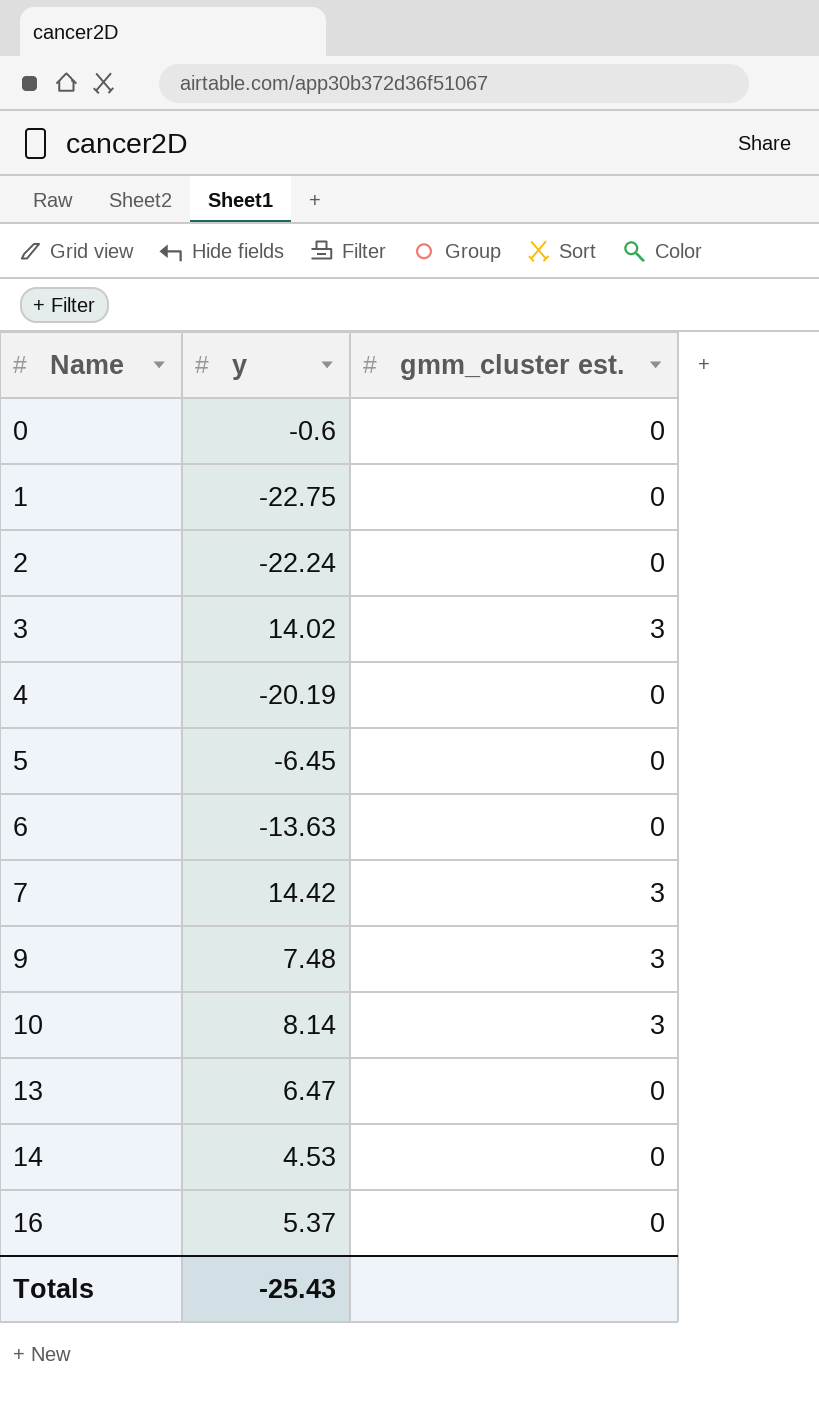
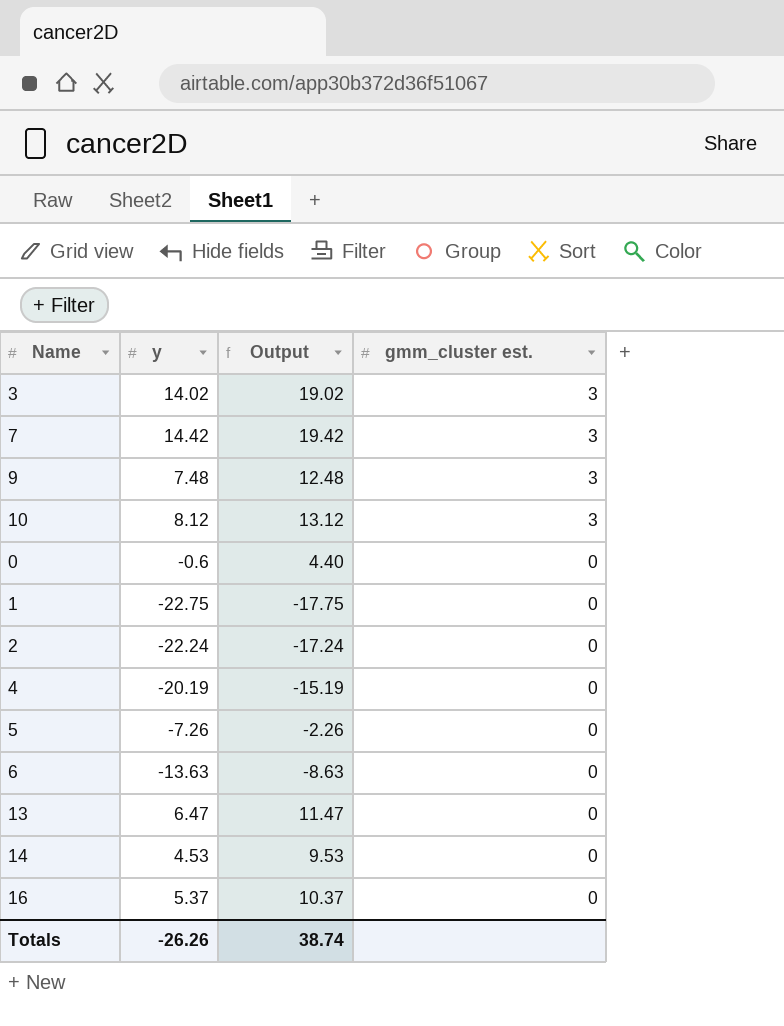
row order: Name ascending -> gmm_cluster est. descending
column Output | formula: none -> [y] + 5
10 | y: 8.14 -> 8.12
5 | y: -6.45 -> -7.26
Totals | y: -25.43 -> -26.26

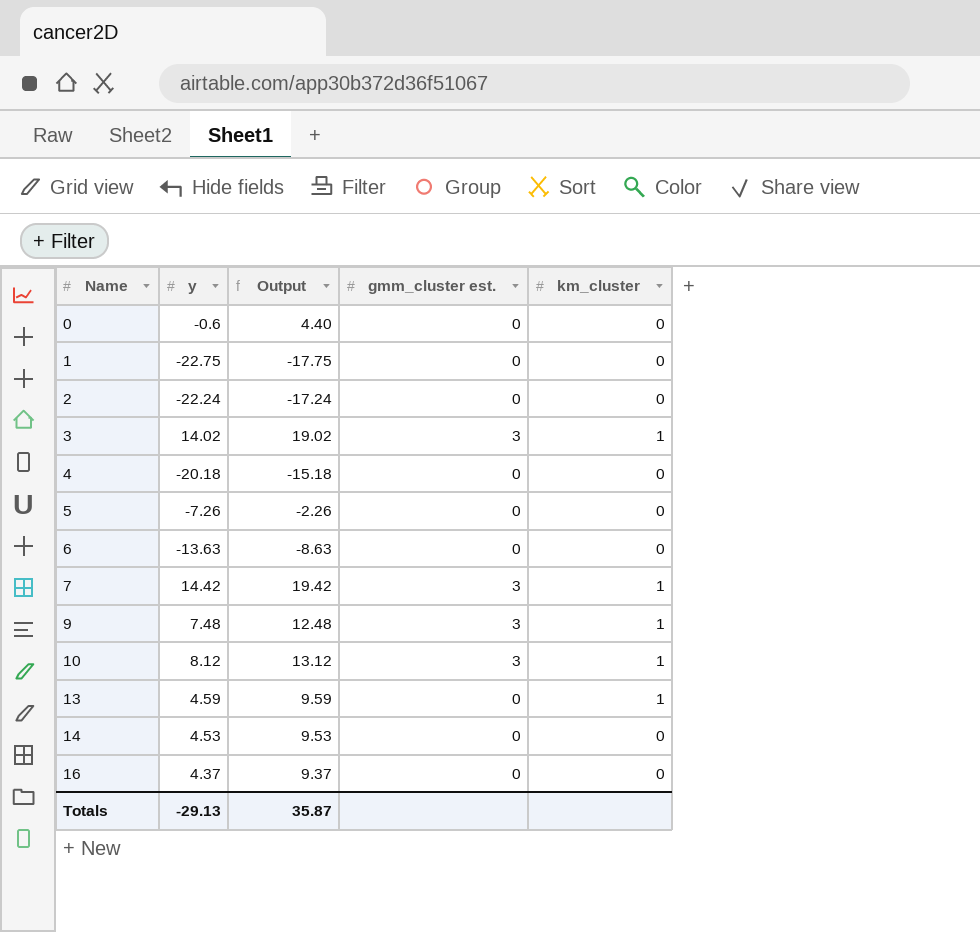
row order: gmm_cluster est. descending -> Name ascending
column km_cluster | position: none -> 5
4 | y: -20.19 -> -20.18
4 | Output: -15.19 -> -15.18
13 | y: 6.47 -> 4.59
13 | Output: 11.47 -> 9.59
16 | y: 5.37 -> 4.37
16 | Output: 10.37 -> 9.37
Totals | y: -26.26 -> -29.13
Totals | Output: 38.74 -> 35.87

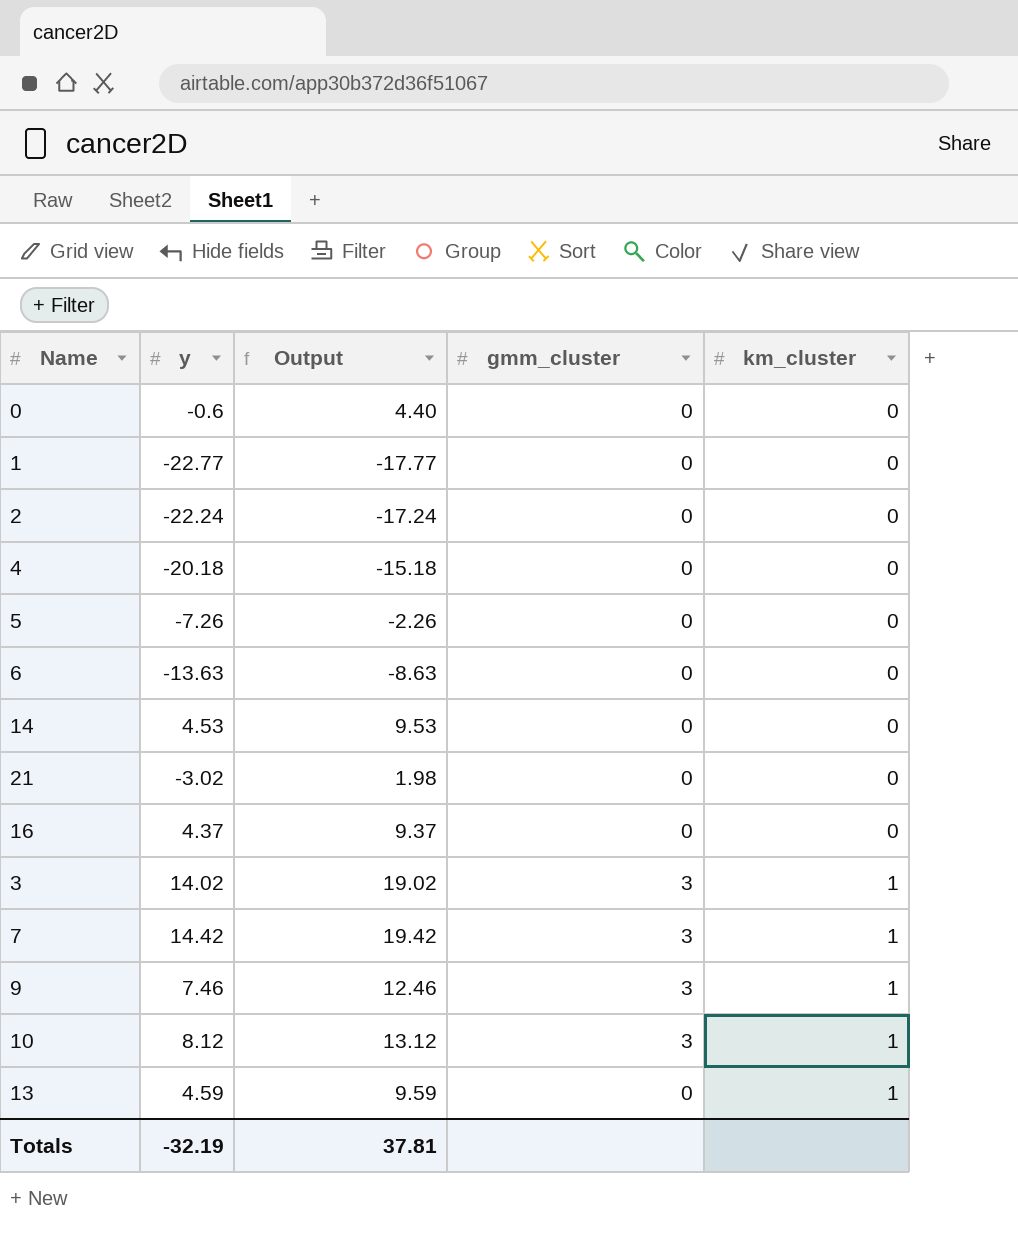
row order: Name ascending -> km_cluster ascending
column name: gmm_cluster est. -> gmm_cluster
1 | y: -22.75 -> -22.77
1 | Output: -17.75 -> -17.77
row 21: none -> -3.02 | 1.98 | 0 | 0
9 | y: 7.48 -> 7.46
9 | Output: 12.48 -> 12.46
Totals | y: -29.13 -> -32.19
Totals | Output: 35.87 -> 37.81

